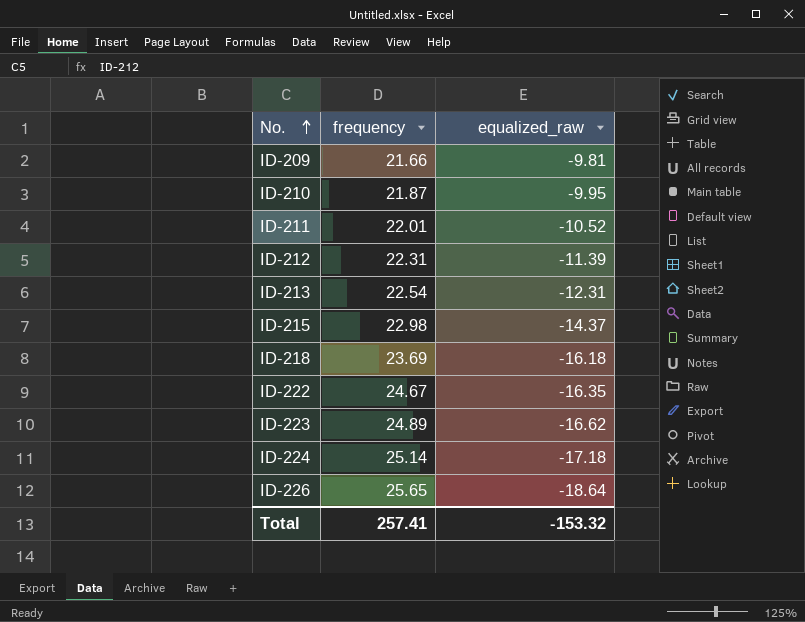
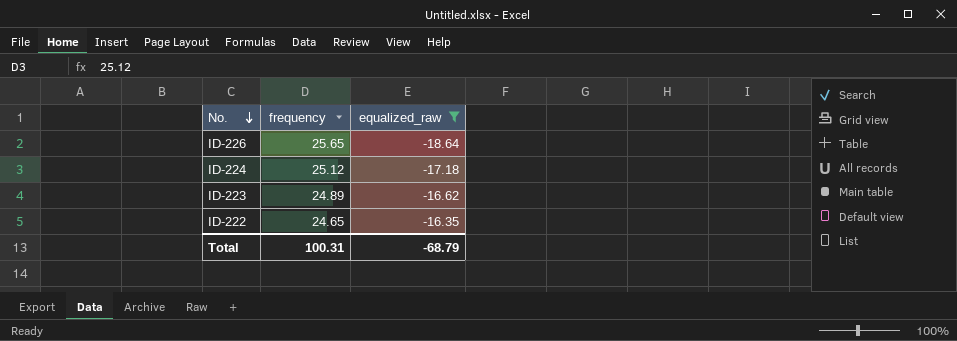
filter: none -> equalized_raw <= -16.35
row order: No. ascending -> No. descending
ID-224 | frequency: 25.14 -> 25.12
ID-222 | frequency: 24.67 -> 24.65
Total | frequency: 257.41 -> 100.31
Total | equalized_raw: -153.32 -> -68.79

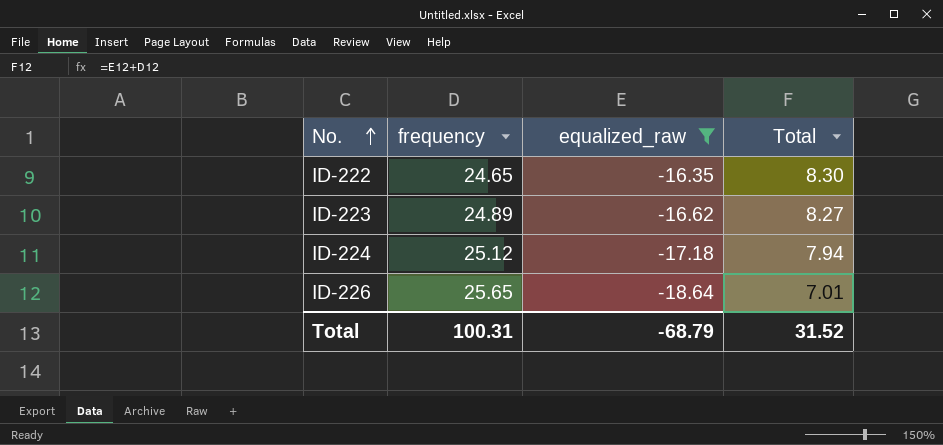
row order: No. descending -> No. ascending
column Total | formula: none -> [frequency] + [equalized_raw]

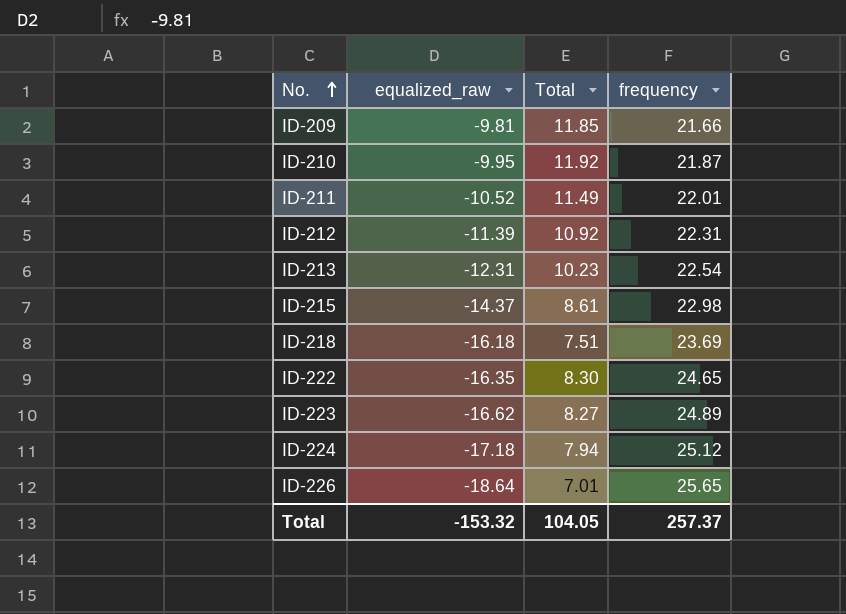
filter: equalized_raw <= -16.35 -> none
column frequency | position: 2 -> 4
Total | equalized_raw: -68.79 -> -153.32
Total | Total: 31.52 -> 104.05
Total | frequency: 100.31 -> 257.37

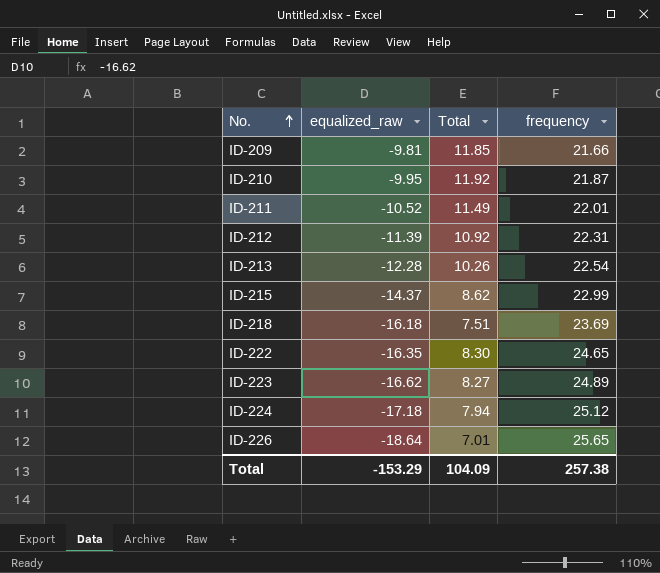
ID-213 | equalized_raw: -12.31 -> -12.28
ID-213 | Total: 10.23 -> 10.26
ID-215 | Total: 8.61 -> 8.62
ID-215 | frequency: 22.98 -> 22.99
Total | equalized_raw: -153.32 -> -153.29
Total | Total: 104.05 -> 104.09
Total | frequency: 257.37 -> 257.38

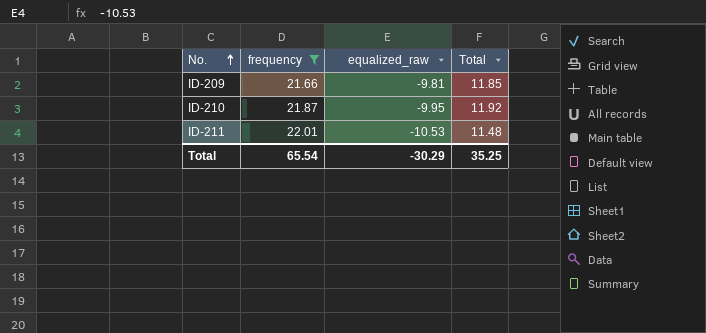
filter: none -> frequency <= 22.01
column frequency | position: 4 -> 2
ID-211 | equalized_raw: -10.52 -> -10.53
ID-211 | Total: 11.49 -> 11.48
Total | frequency: 257.38 -> 65.54
Total | equalized_raw: -153.29 -> -30.29
Total | Total: 104.09 -> 35.25

